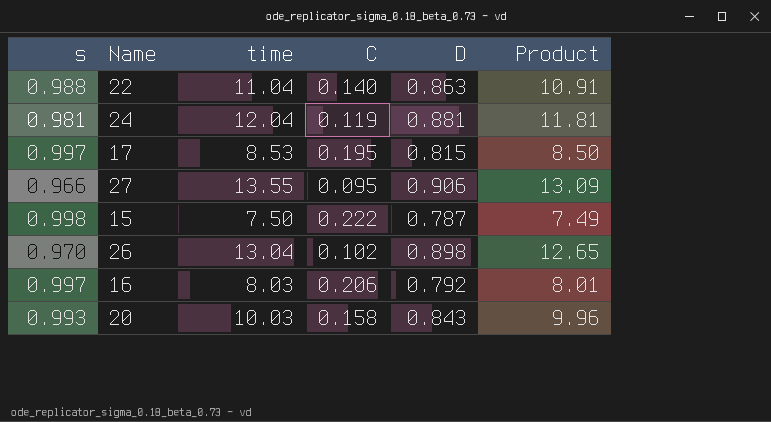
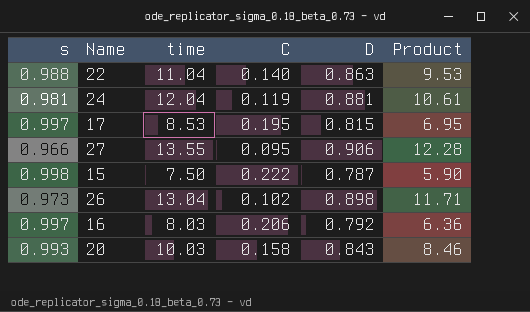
column Product | formula: [s] * [time] -> [time] * [D]
26 | s: 0.970 -> 0.973

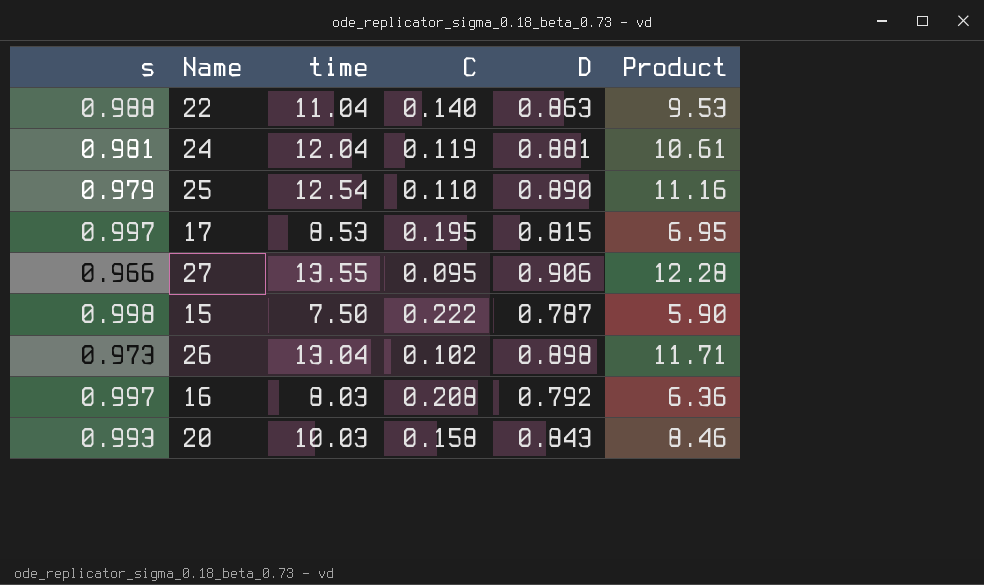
row 25: none -> 0.979 | 12.54 | 0.110 | 0.890 | 11.16
16 | C: 0.206 -> 0.208

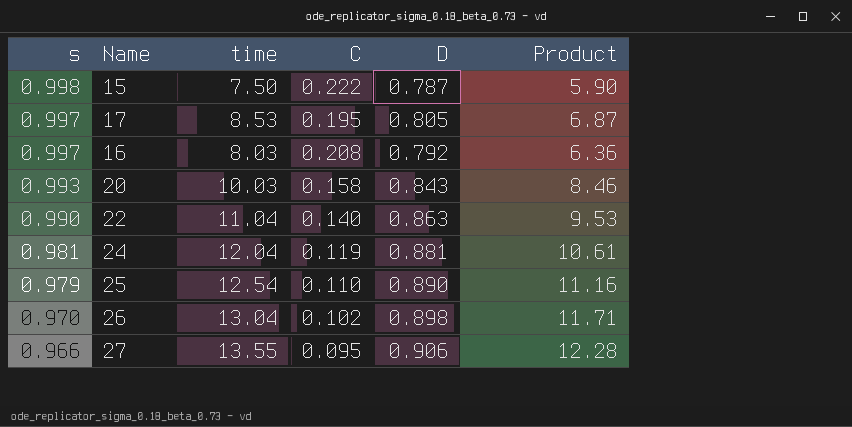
row order: none -> s descending
17 | D: 0.815 -> 0.805
17 | Product: 6.95 -> 6.87
22 | s: 0.988 -> 0.990
26 | s: 0.973 -> 0.970

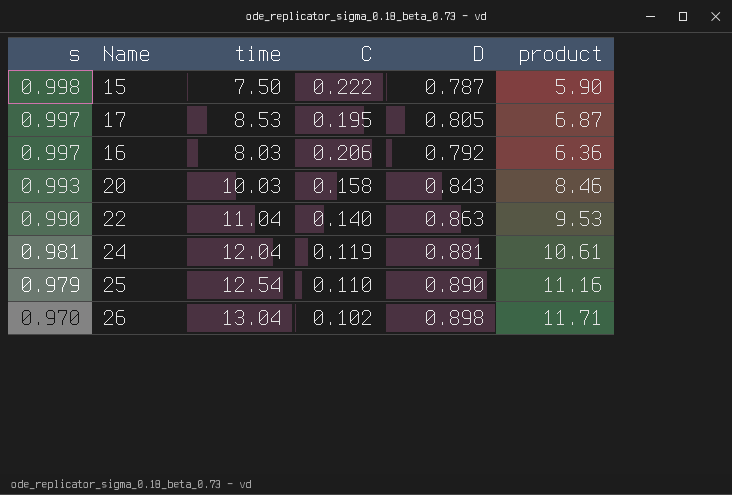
column name: Product -> product
row 27: 0.966 | 13.55 | 0.095 | 0.906 | 12.28 -> none
16 | C: 0.208 -> 0.206

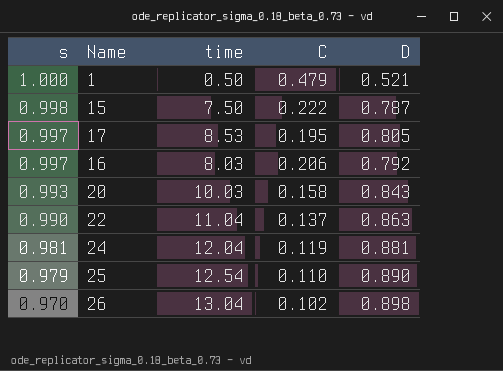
column product | formula: [time] * [D] -> none
row 1: none -> 1.000 | 0.50 | 0.479 | 0.521
22 | C: 0.140 -> 0.137

